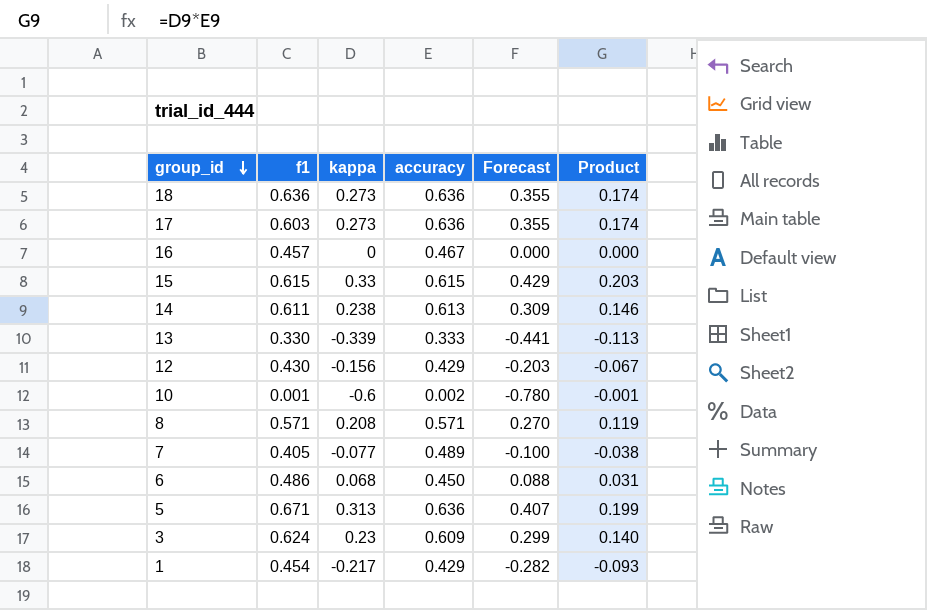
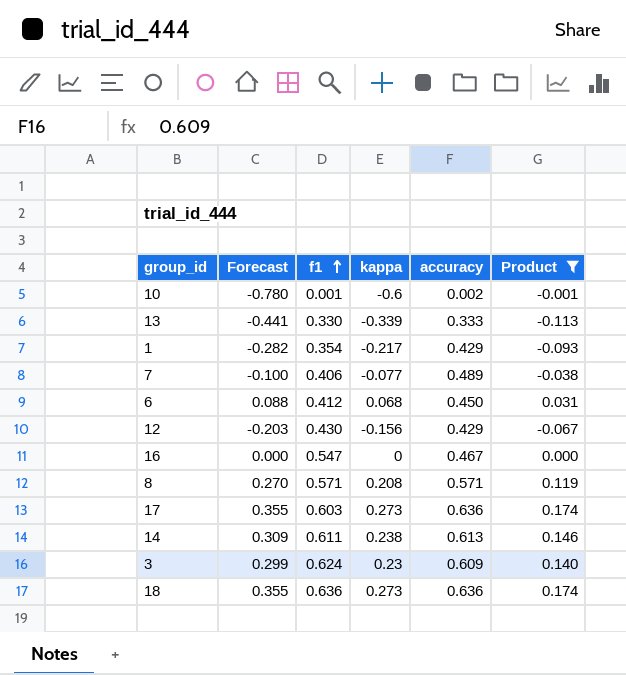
filter: none -> Product <= 0.174
row order: group_id descending -> f1 ascending
column Forecast | position: 5 -> 2
1 | f1: 0.454 -> 0.354
7 | f1: 0.405 -> 0.406
6 | f1: 0.486 -> 0.412
16 | f1: 0.457 -> 0.547

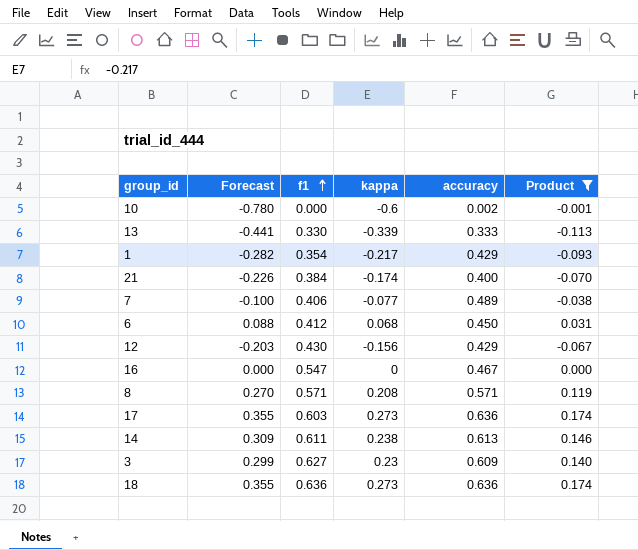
10 | f1: 0.001 -> 0.000
row 21: none -> -0.226 | 0.384 | -0.174 | 0.400 | -0.070
3 | f1: 0.624 -> 0.627

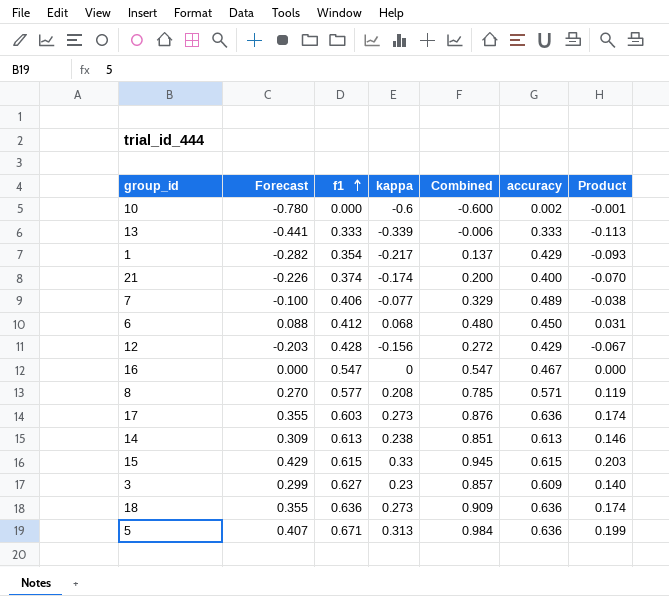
filter: Product <= 0.174 -> none
column Combined | formula: none -> [f1] + [kappa]
13 | f1: 0.330 -> 0.333
21 | f1: 0.384 -> 0.374
12 | f1: 0.430 -> 0.428
8 | f1: 0.571 -> 0.577
14 | f1: 0.611 -> 0.613

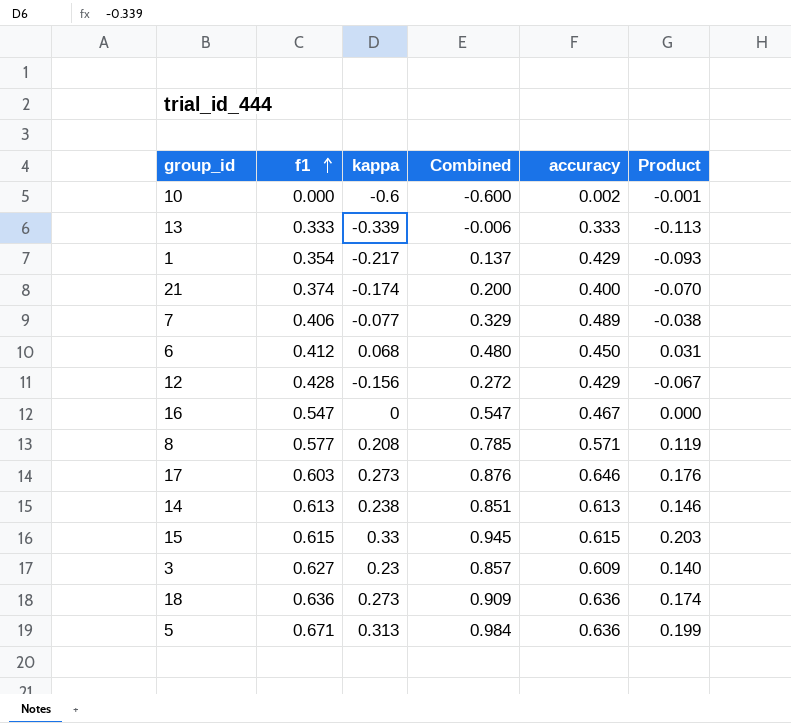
column Forecast | formula: [kappa] * 1.3 -> none
17 | accuracy: 0.636 -> 0.646
17 | Product: 0.174 -> 0.176

